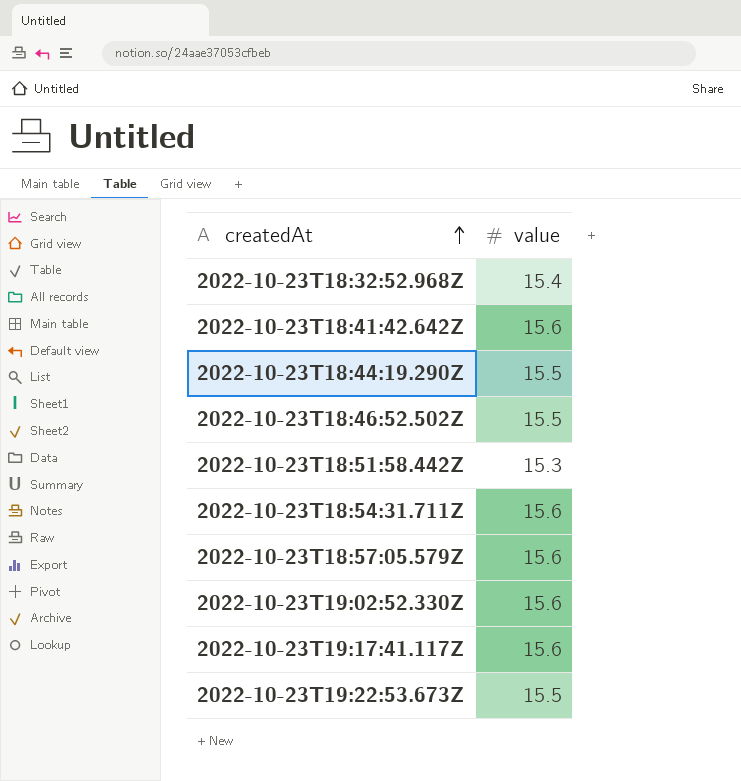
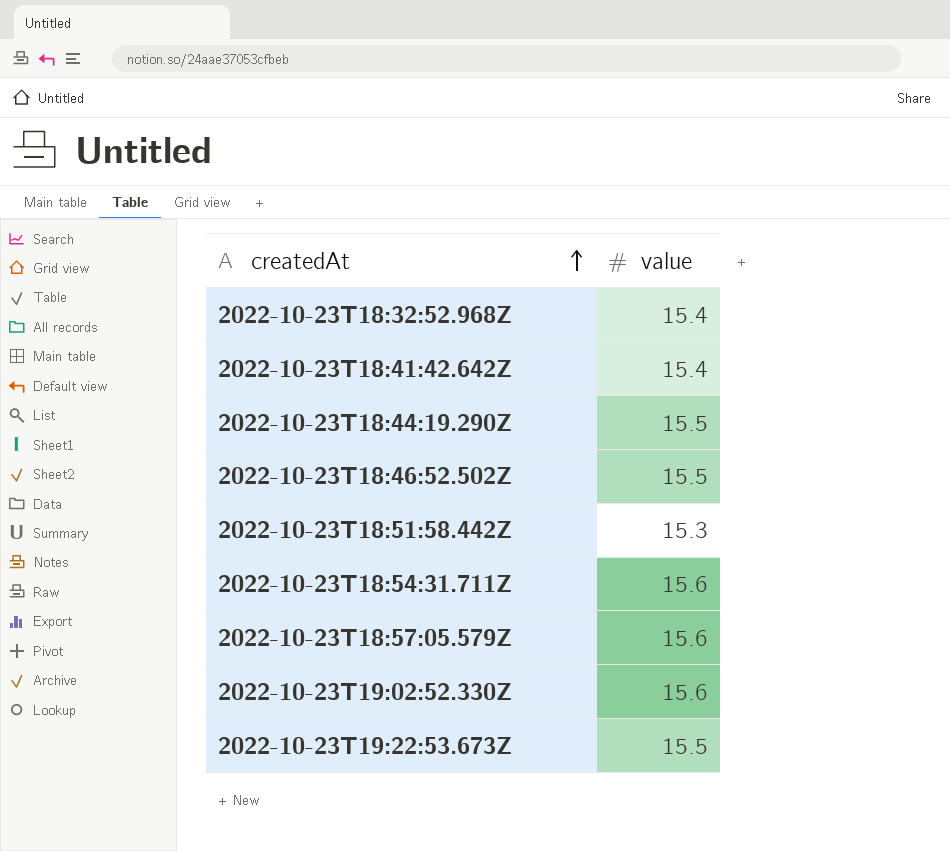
row 2022-10-23T19:17:41.117Z: 15.6 -> none
2022-10-23T18:41:42.642Z | value: 15.6 -> 15.4

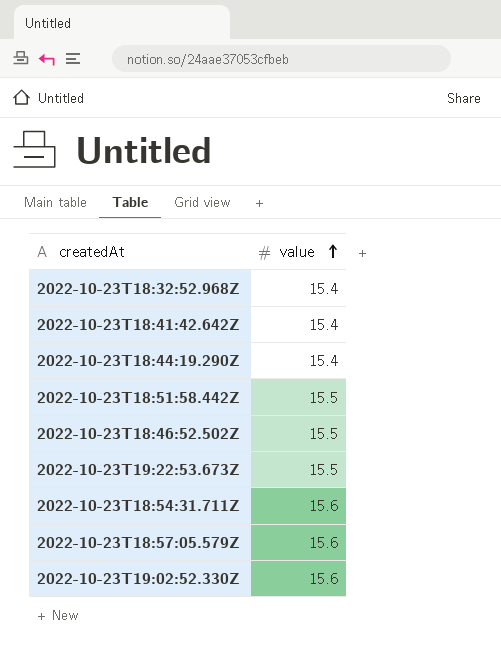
row order: createdAt ascending -> value ascending
2022-10-23T18:44:19.290Z | value: 15.5 -> 15.4
2022-10-23T18:51:58.442Z | value: 15.3 -> 15.5

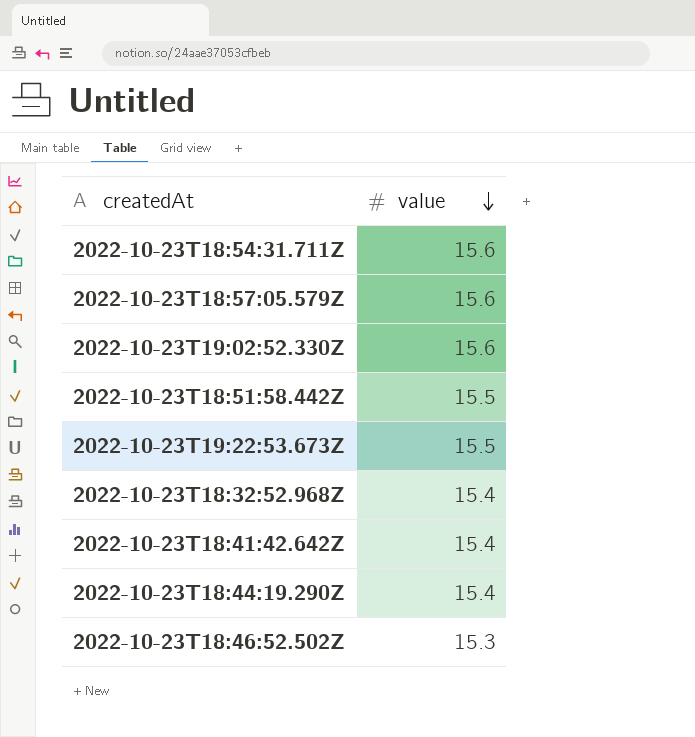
row order: value ascending -> value descending
2022-10-23T18:46:52.502Z | value: 15.5 -> 15.3

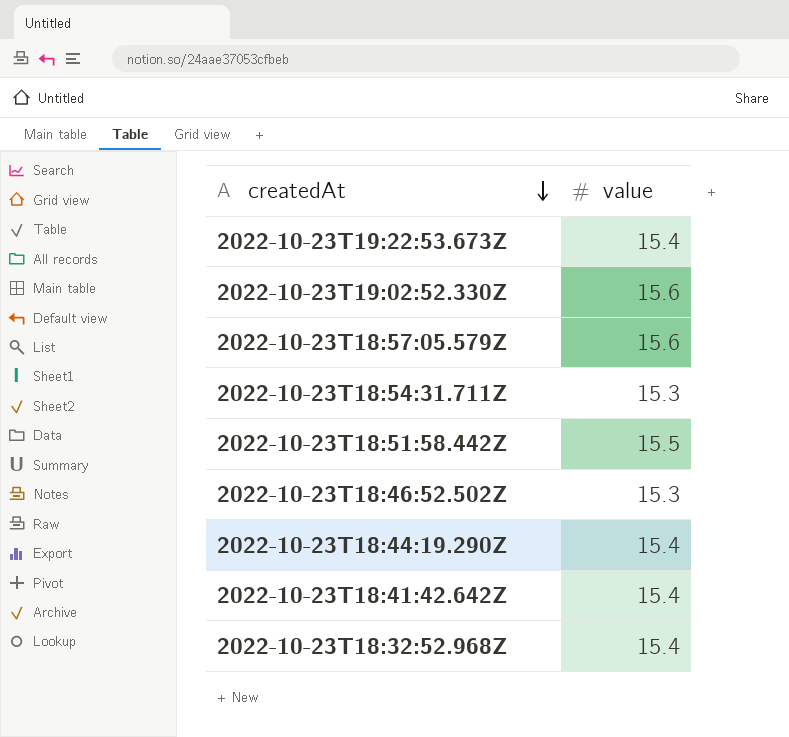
row order: value descending -> createdAt descending
2022-10-23T19:22:53.673Z | value: 15.5 -> 15.4
2022-10-23T18:54:31.711Z | value: 15.6 -> 15.3

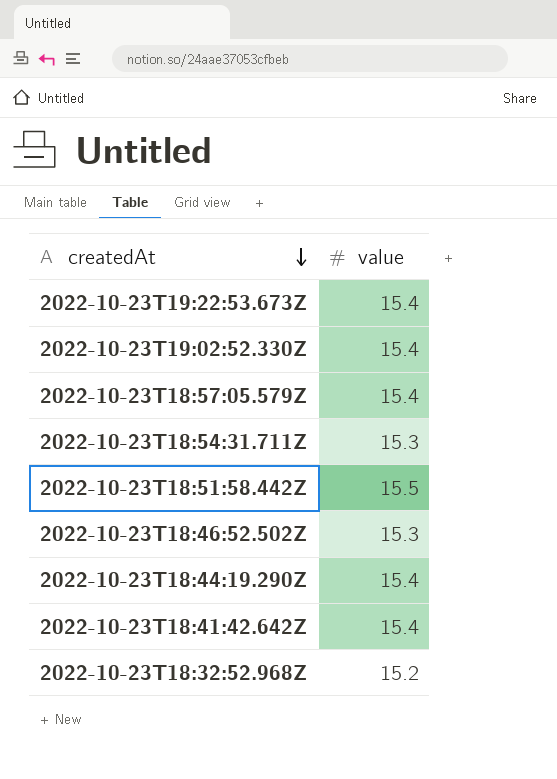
2022-10-23T19:02:52.330Z | value: 15.6 -> 15.4
2022-10-23T18:57:05.579Z | value: 15.6 -> 15.4
2022-10-23T18:32:52.968Z | value: 15.4 -> 15.2

